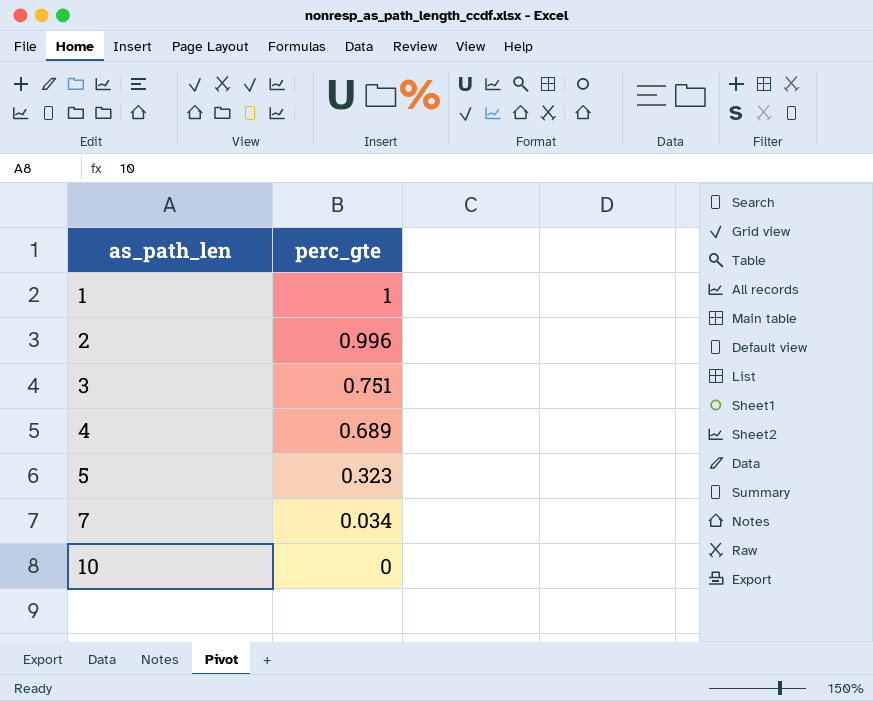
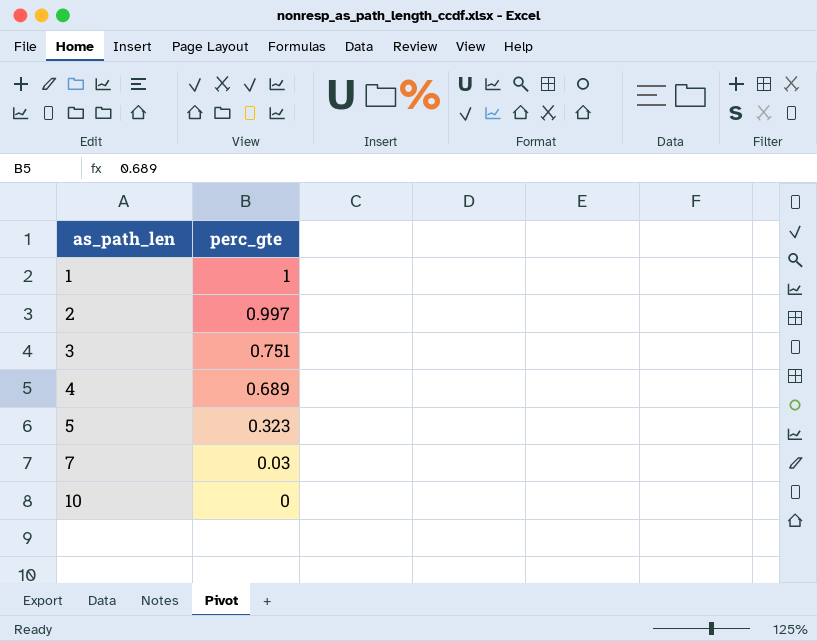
2 | perc_gte: 0.996 -> 0.997
7 | perc_gte: 0.034 -> 0.03

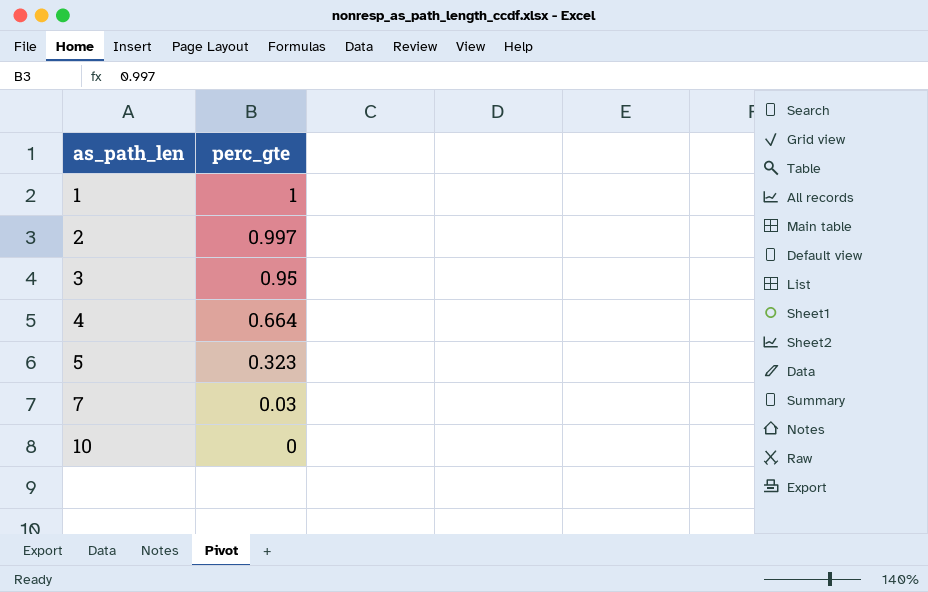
3 | perc_gte: 0.751 -> 0.95
4 | perc_gte: 0.689 -> 0.664

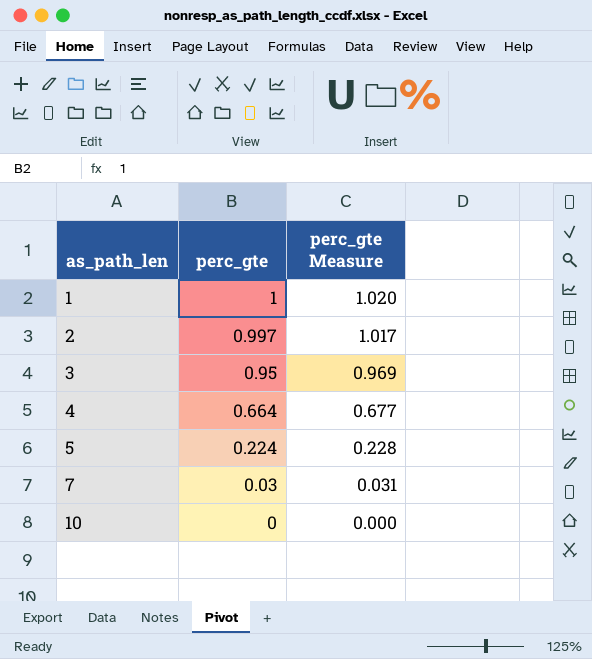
column perc_gte Measure | formula: none -> [perc_gte] * 1.02
5 | perc_gte: 0.323 -> 0.224

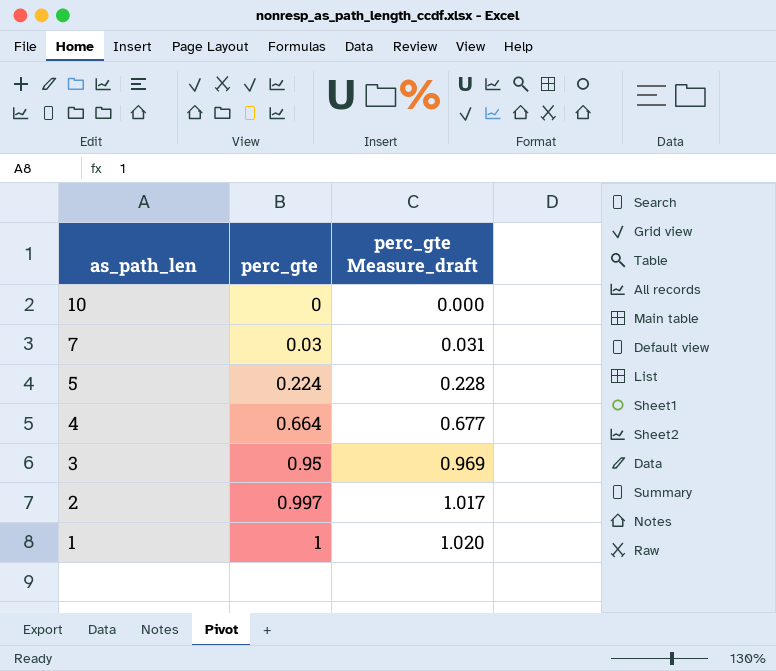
row order: as_path_len ascending -> as_path_len descending
column name: perc_gte Measure -> perc_gte Measure_draft

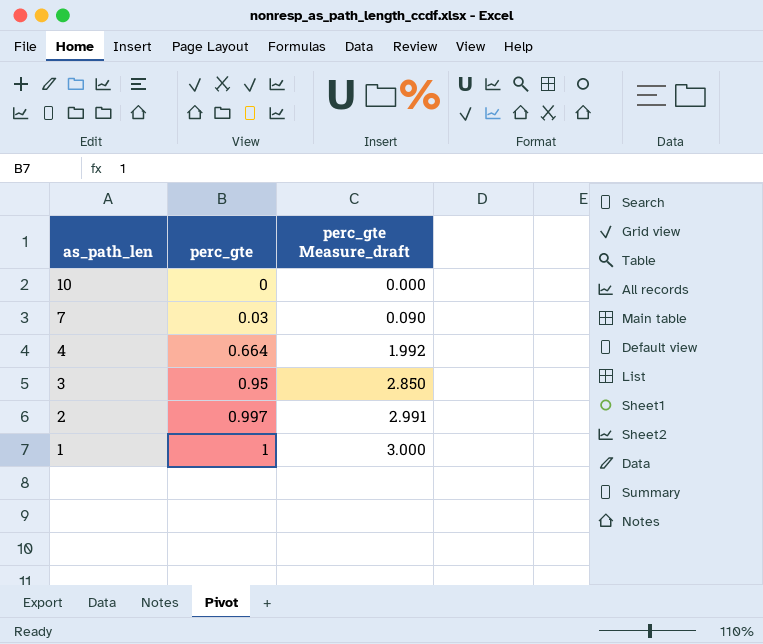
column perc_gte Measure_draft | formula: [perc_gte] * 1.02 -> [perc_gte] * 3
row 5: 0.224 | 0.228 -> none

